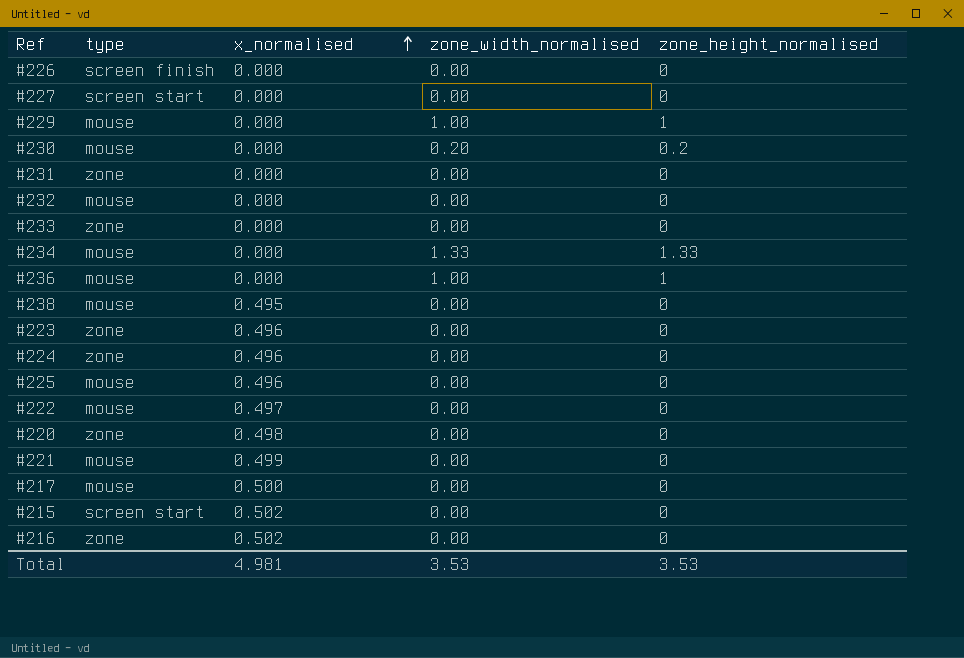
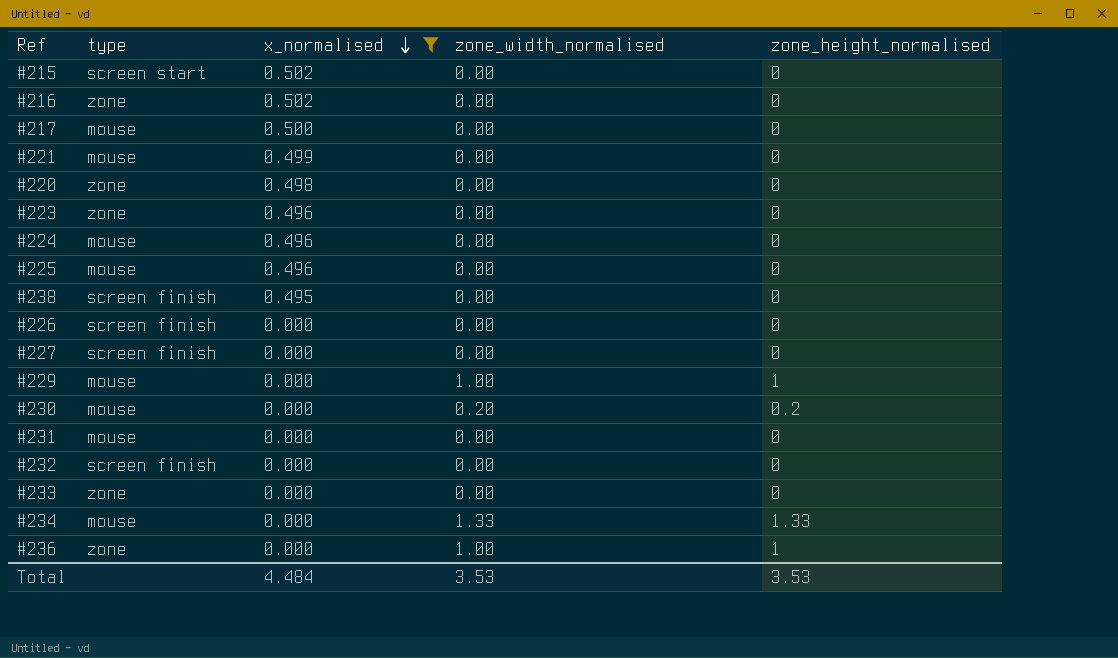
filter: none -> x_normalised != 0.497
row order: x_normalised ascending -> x_normalised descending
#224 | type: zone -> mouse
#238 | type: mouse -> screen finish
#227 | type: screen start -> screen finish
#231 | type: zone -> mouse
#232 | type: mouse -> screen finish
#236 | type: mouse -> zone
Total | x_normalised: 4.981 -> 4.484

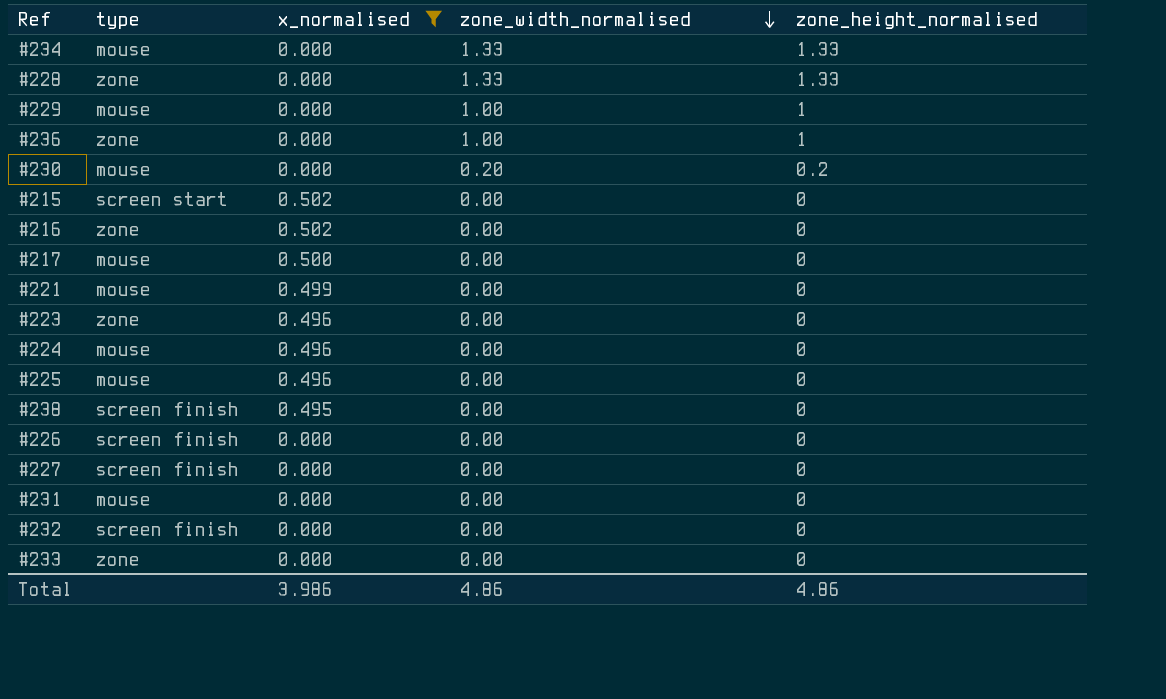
row order: x_normalised descending -> zone_width_normalised descending
row #220: zone | 0.498 | 0.00 | 0 -> none
row #228: none -> zone | 0.000 | 1.33 | 1.33
Total | x_normalised: 4.484 -> 3.986
Total | zone_width_normalised: 3.53 -> 4.86
Total | zone_height_normalised: 3.53 -> 4.86

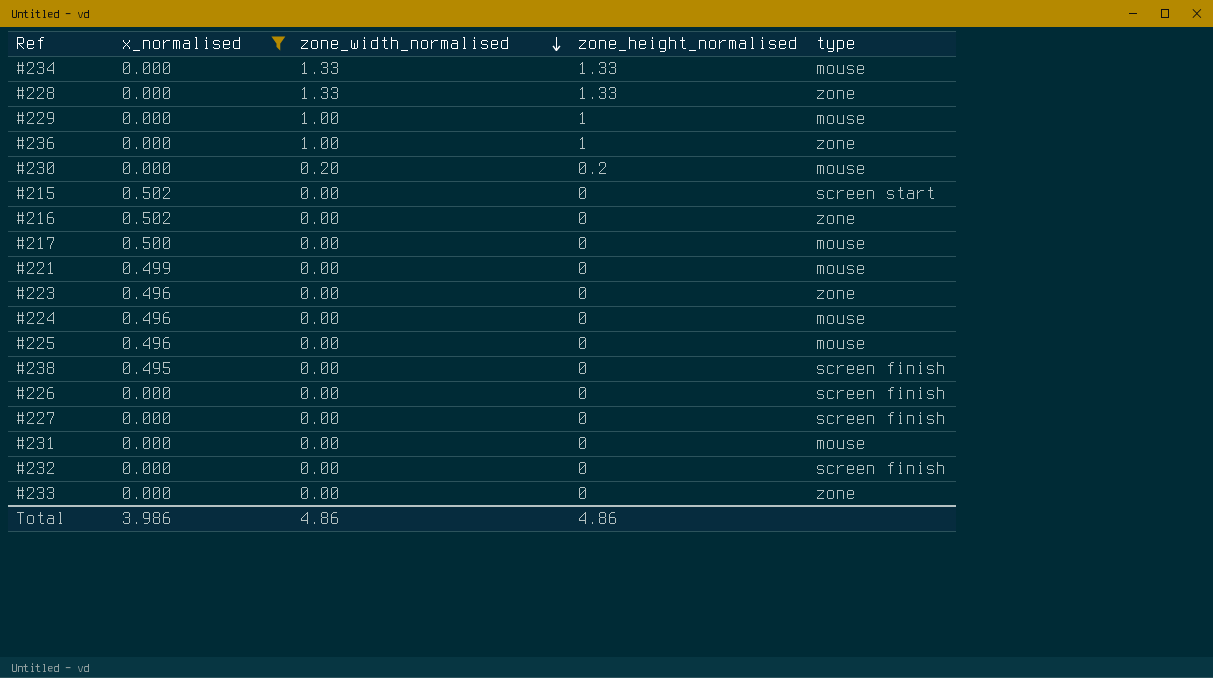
column type | position: 2 -> 5

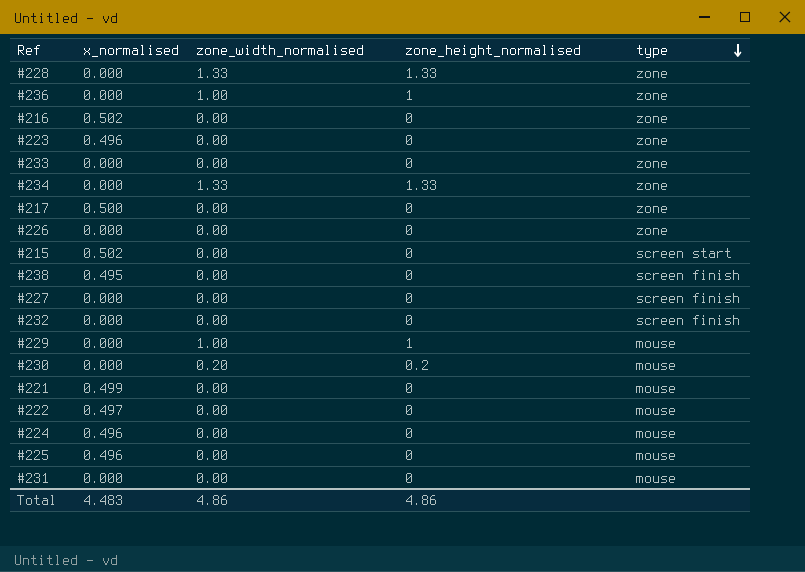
filter: x_normalised != 0.497 -> none
row order: zone_width_normalised descending -> type descending
#234 | type: mouse -> zone
#217 | type: mouse -> zone
#226 | type: screen finish -> zone
Total | x_normalised: 3.986 -> 4.483

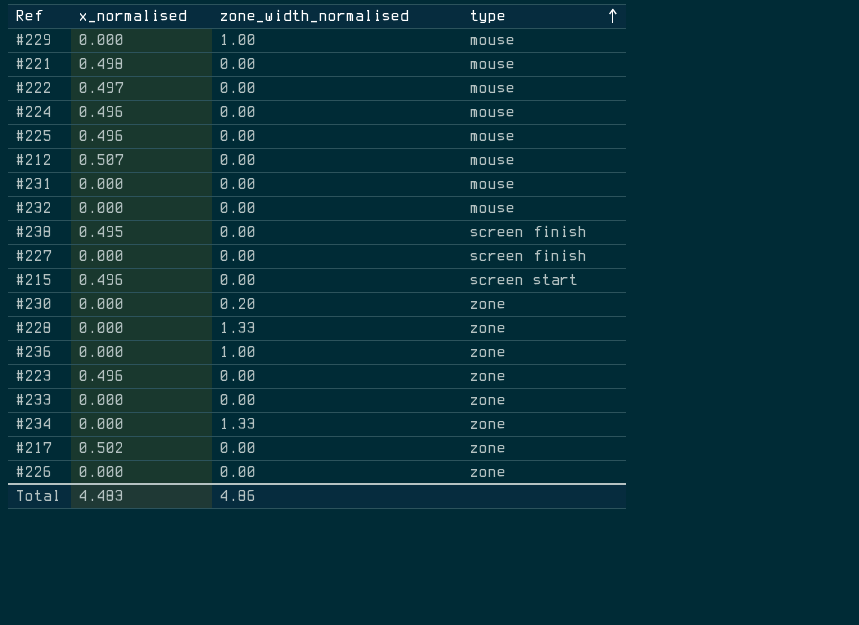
row order: type descending -> type ascending
column zone_height_normalised | position: 4 -> none
row #216: 0.502 | 0.00 | 0 | zone -> none
#221 | x_normalised: 0.499 -> 0.498
row #212: none -> 0.507 | 0.00 | mouse
#232 | type: screen finish -> mouse
#215 | x_normalised: 0.502 -> 0.496
#230 | type: mouse -> zone
#217 | x_normalised: 0.500 -> 0.502

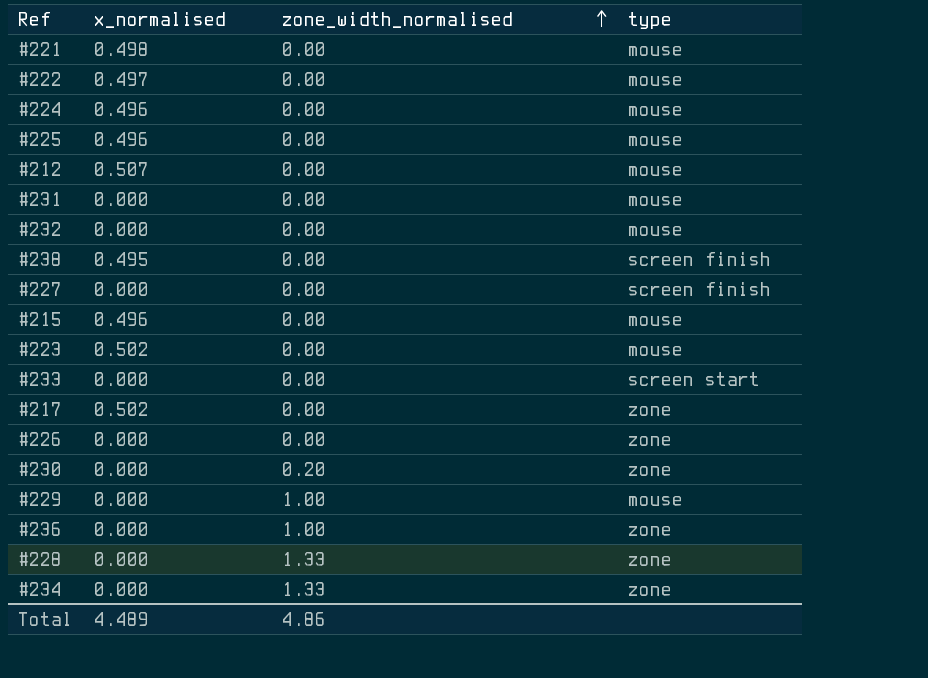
row order: type ascending -> zone_width_normalised ascending
#215 | type: screen start -> mouse
#223 | x_normalised: 0.496 -> 0.502
#223 | type: zone -> mouse
#233 | type: zone -> screen start
Total | x_normalised: 4.483 -> 4.489

